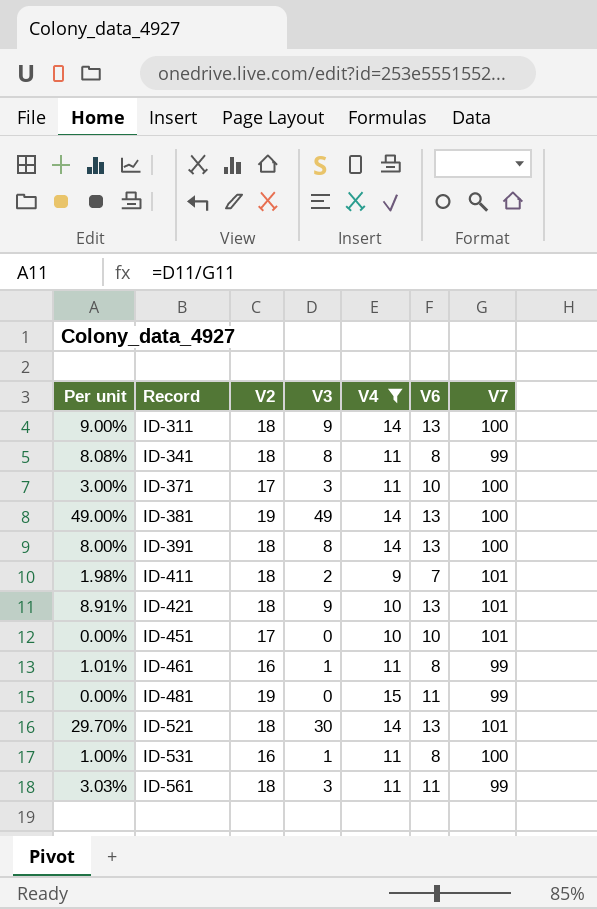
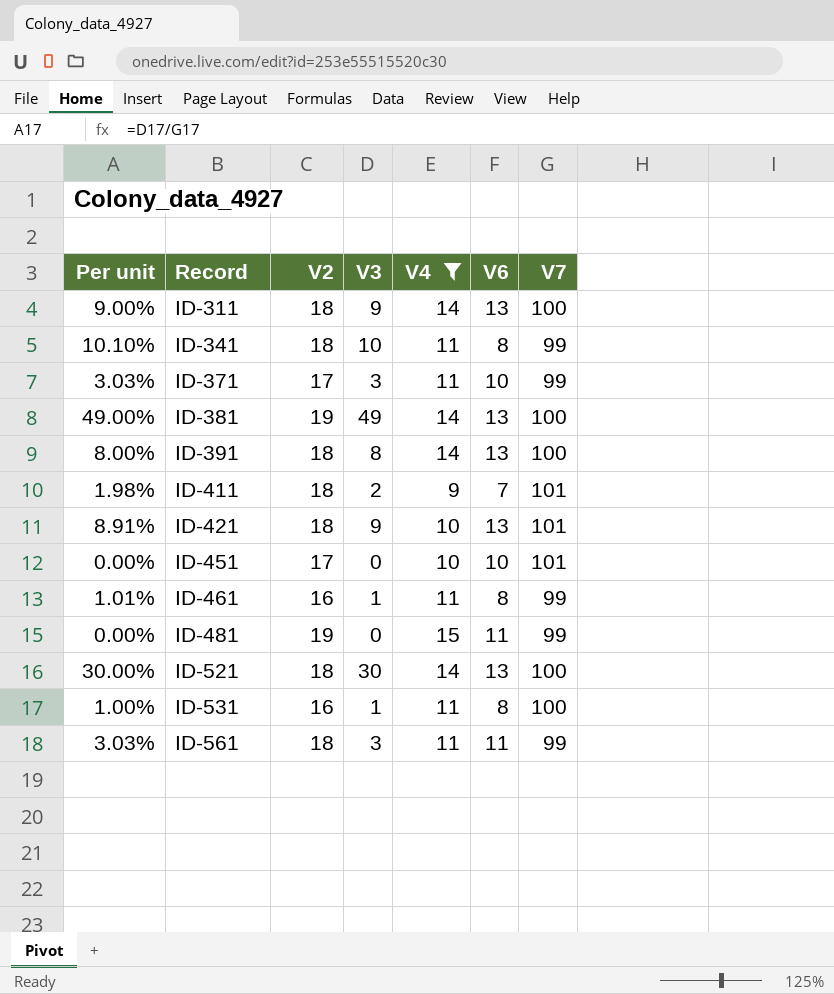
ID-341 | Per unit: 8.08% -> 10.10%
ID-341 | V3: 8 -> 10
ID-371 | Per unit: 3.00% -> 3.03%
ID-371 | V7: 100 -> 99
ID-521 | Per unit: 29.70% -> 30.00%
ID-521 | V7: 101 -> 100

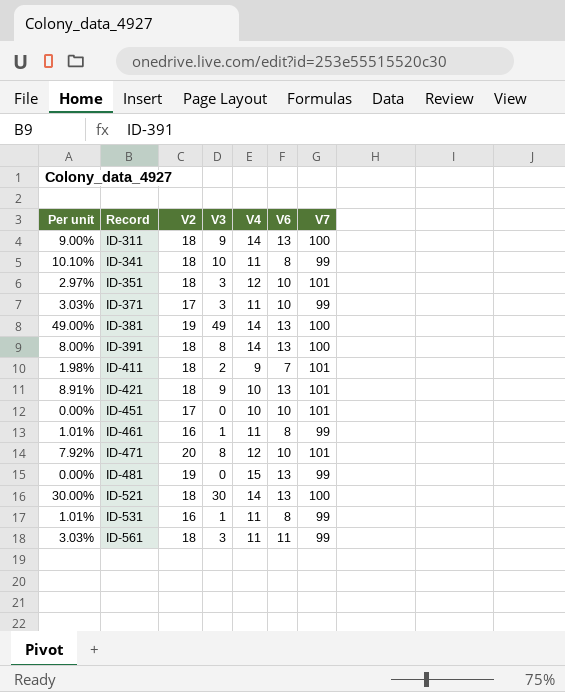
filter: V4 != 12 -> none
ID-481 | V6: 11 -> 13
ID-531 | Per unit: 1.00% -> 1.01%
ID-531 | V7: 100 -> 99

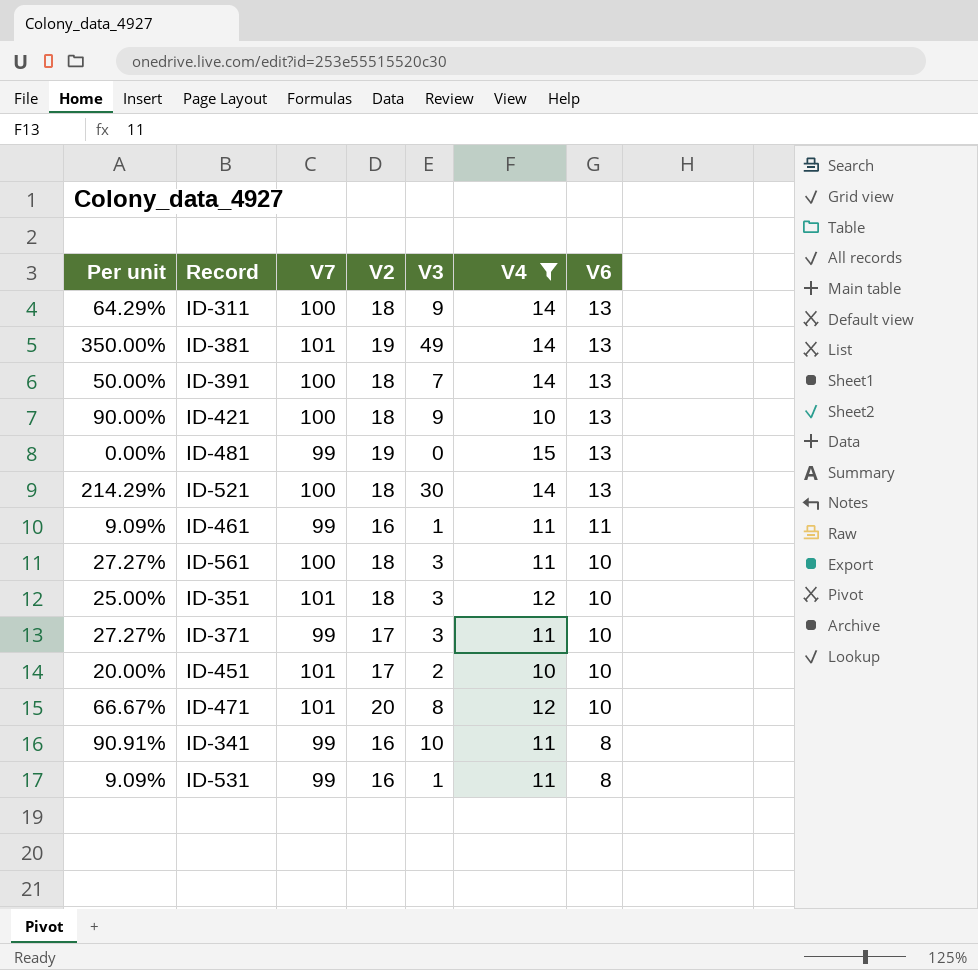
filter: none -> V4 != 9
row order: Record ascending -> V6 descending
column Per unit | formula: [V3] / [V7] -> [V3] / [V4]
column V7 | position: 7 -> 3
ID-381 | V7: 100 -> 101
ID-391 | V3: 8 -> 7
ID-421 | V7: 101 -> 100
ID-461 | V6: 8 -> 11
ID-561 | V7: 99 -> 100
ID-561 | V6: 11 -> 10
ID-451 | V3: 0 -> 2
ID-341 | V2: 18 -> 16

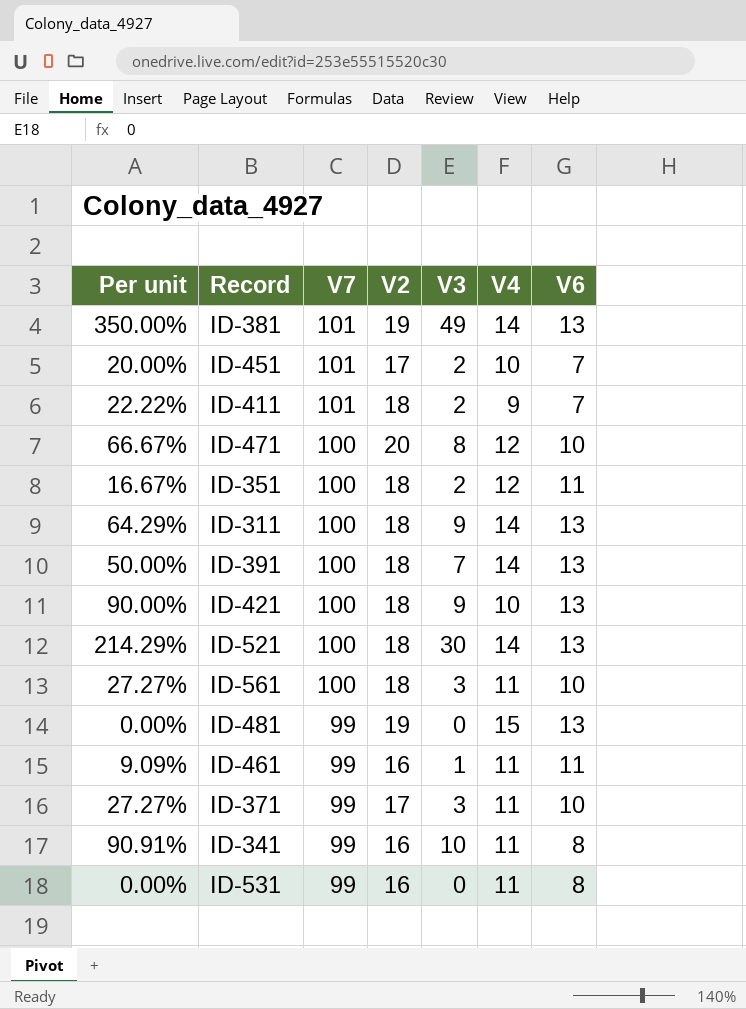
filter: V4 != 9 -> none
row order: V6 descending -> V7 descending
ID-451 | V6: 10 -> 7
ID-471 | V7: 101 -> 100
ID-351 | Per unit: 25.00% -> 16.67%
ID-351 | V7: 101 -> 100
ID-351 | V3: 3 -> 2
ID-351 | V6: 10 -> 11
ID-531 | Per unit: 9.09% -> 0.00%
ID-531 | V3: 1 -> 0

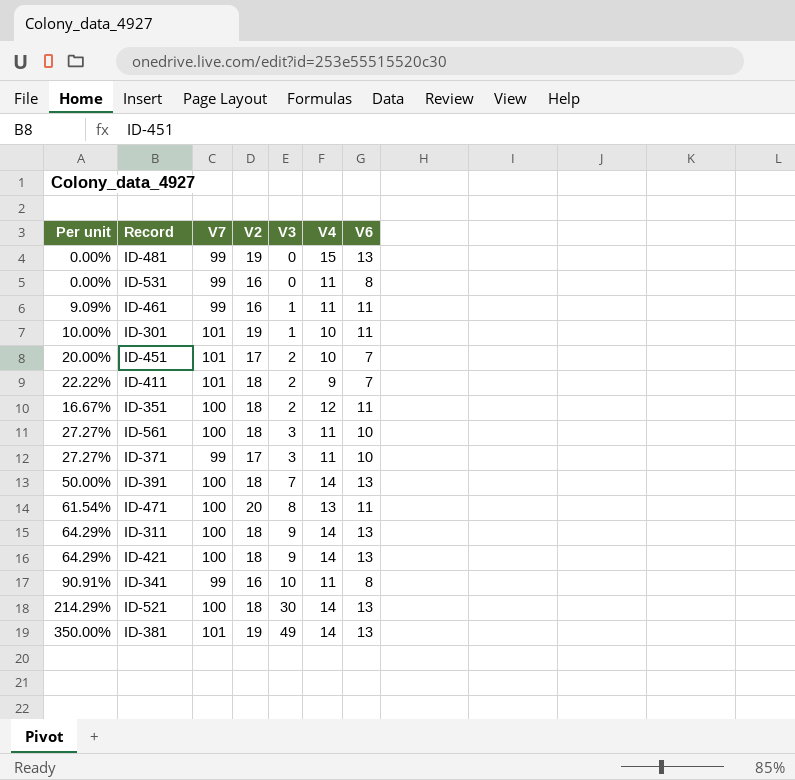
row order: V7 descending -> V3 ascending
row ID-301: none -> 10.00% | 101 | 19 | 1 | 10 | 11
ID-471 | Per unit: 66.67% -> 61.54%
ID-471 | V4: 12 -> 13
ID-471 | V6: 10 -> 11
ID-421 | Per unit: 90.00% -> 64.29%
ID-421 | V4: 10 -> 14

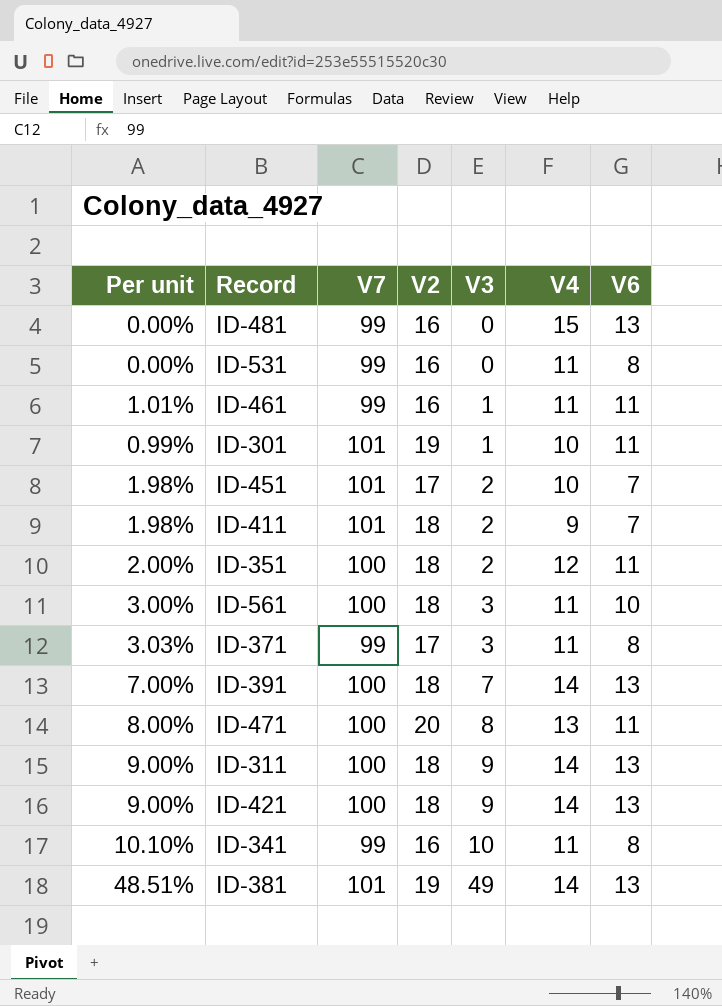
column Per unit | formula: [V3] / [V4] -> [V3] / [V7]
row ID-521: 214.29% | 100 | 18 | 30 | 14 | 13 -> none
ID-481 | V2: 19 -> 16
ID-371 | V6: 10 -> 8

